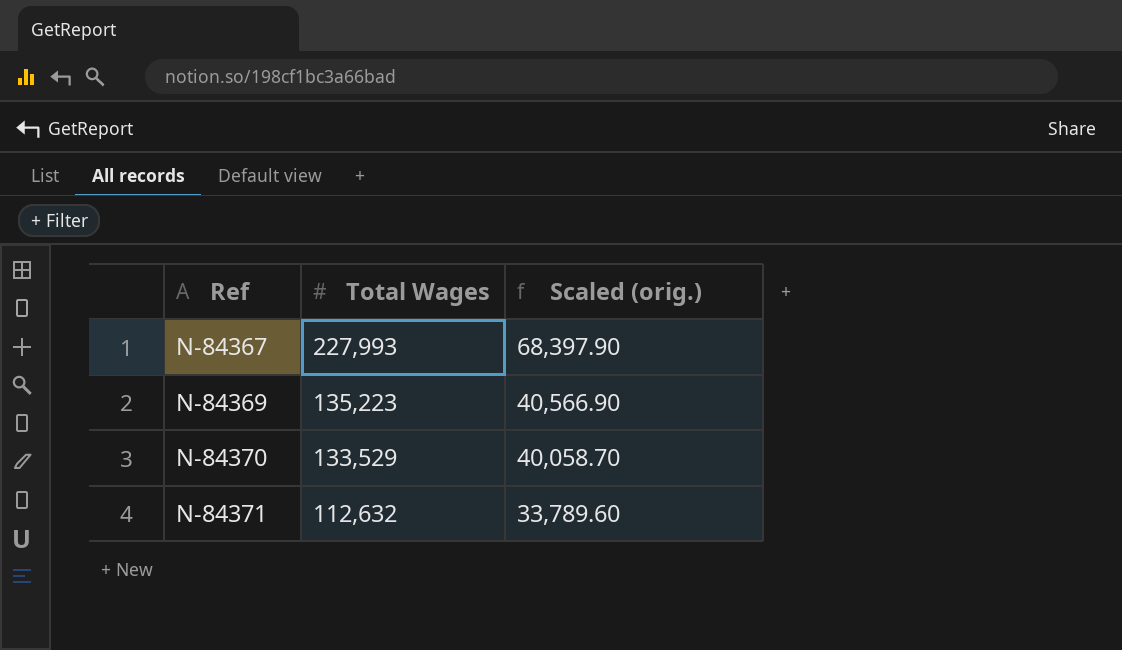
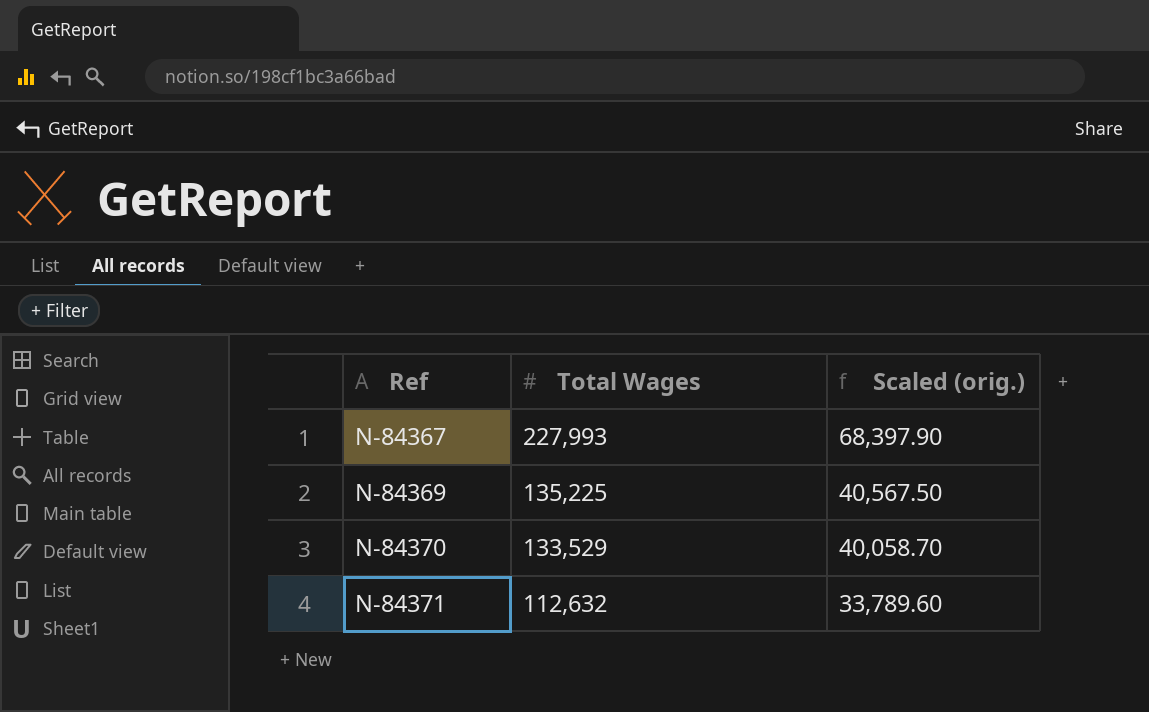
N-84369 | Total Wages: 135,223 -> 135,225
N-84369 | Scaled (orig.): 40,566.90 -> 40,567.50

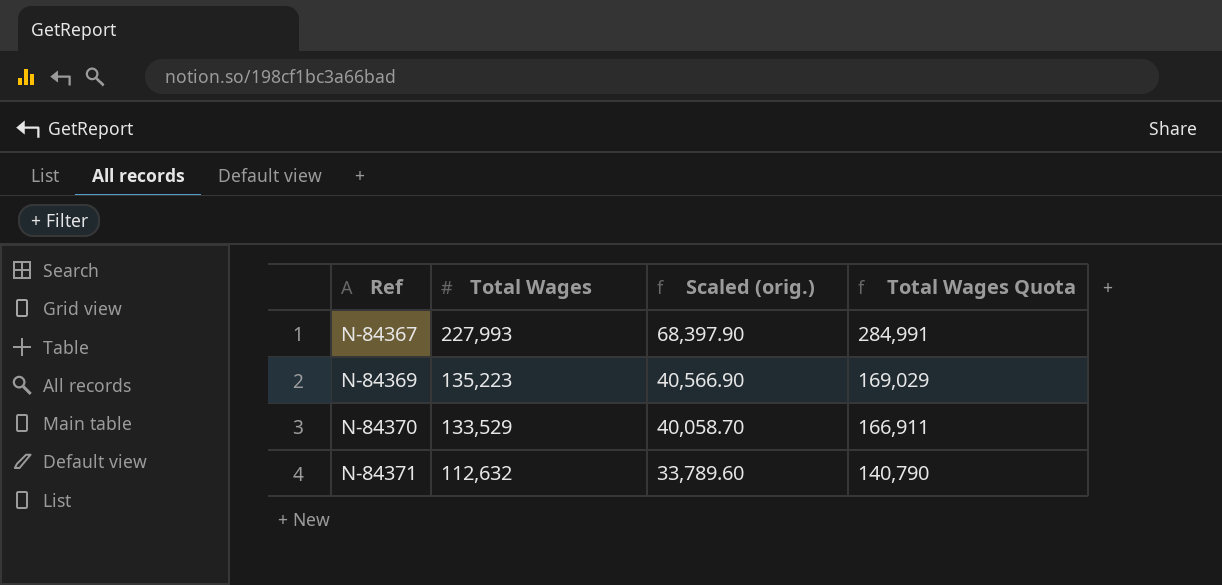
column Total Wages Quota | formula: none -> [Total Wages] * 1.25
N-84369 | Total Wages: 135,225 -> 135,223
N-84369 | Scaled (orig.): 40,567.50 -> 40,566.90

